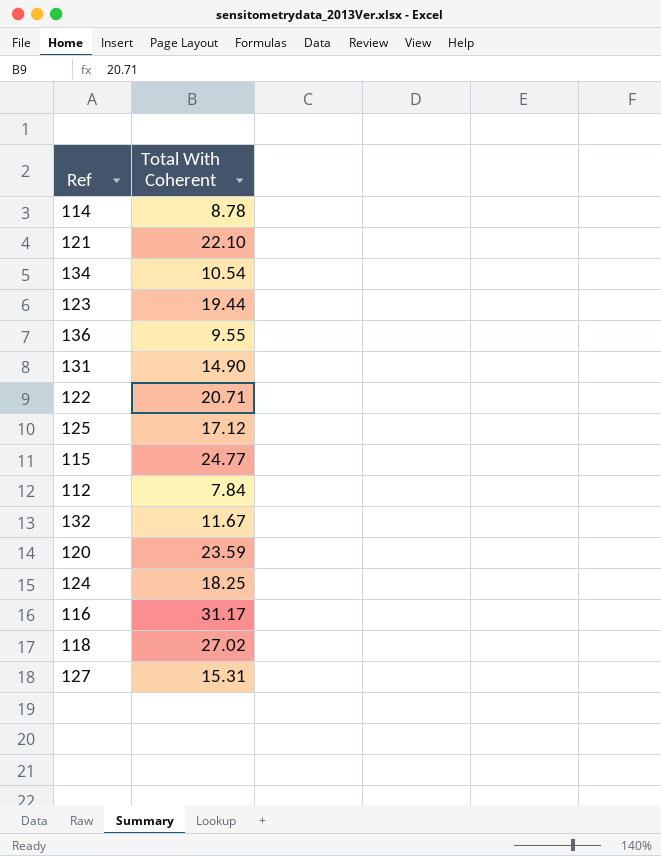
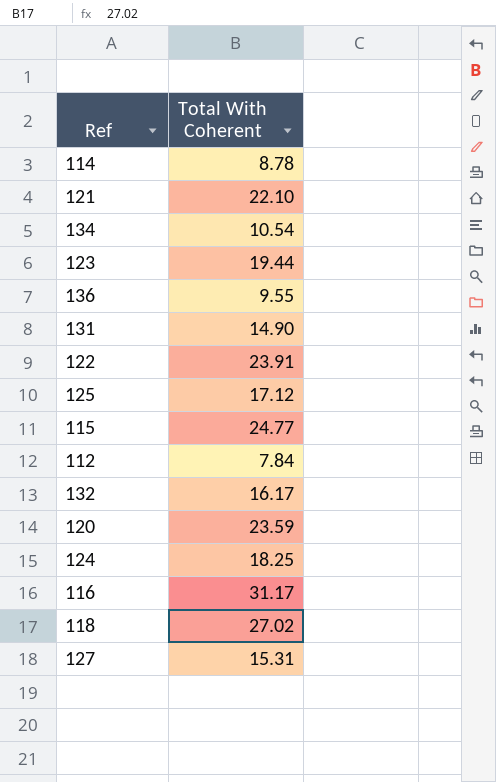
122 | Total With Coherent: 20.71 -> 23.91
132 | Total With Coherent: 11.67 -> 16.17

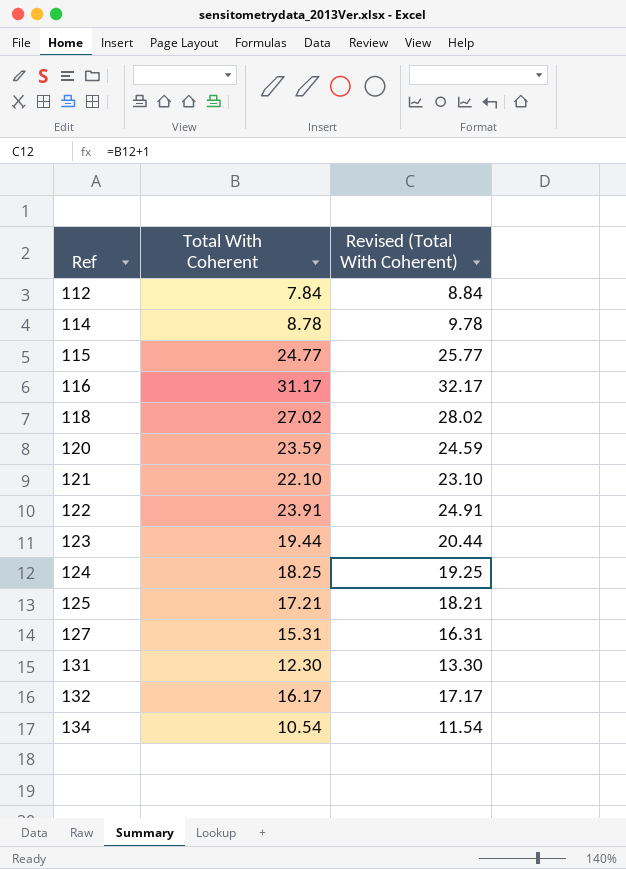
row order: none -> Ref ascending
column Revised (Total With Coherent) | formula: none -> [Total With Coherent] + 1
row 136: 9.55 -> none
125 | Total With Coherent: 17.12 -> 17.21
131 | Total With Coherent: 14.90 -> 12.30

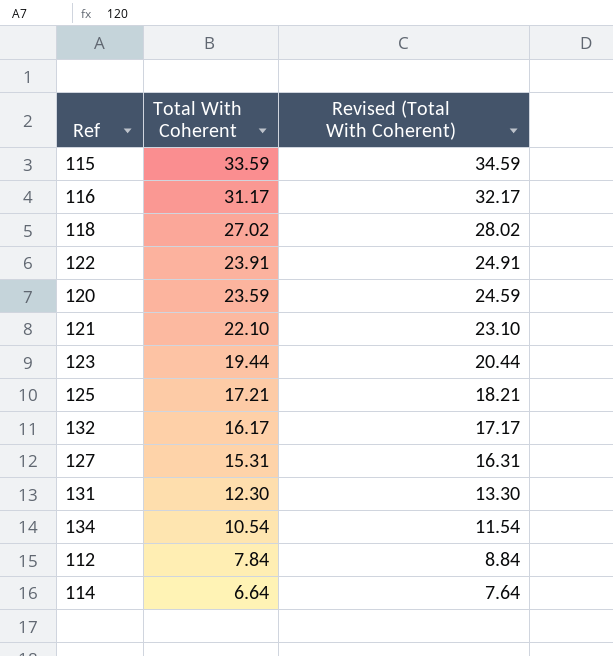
row order: Ref ascending -> Total With Coherent descending
row 124: 18.25 | 19.25 -> none
115 | Total With Coherent: 24.77 -> 33.59
115 | Revised (Total With Coherent): 25.77 -> 34.59
114 | Total With Coherent: 8.78 -> 6.64
114 | Revised (Total With Coherent): 9.78 -> 7.64

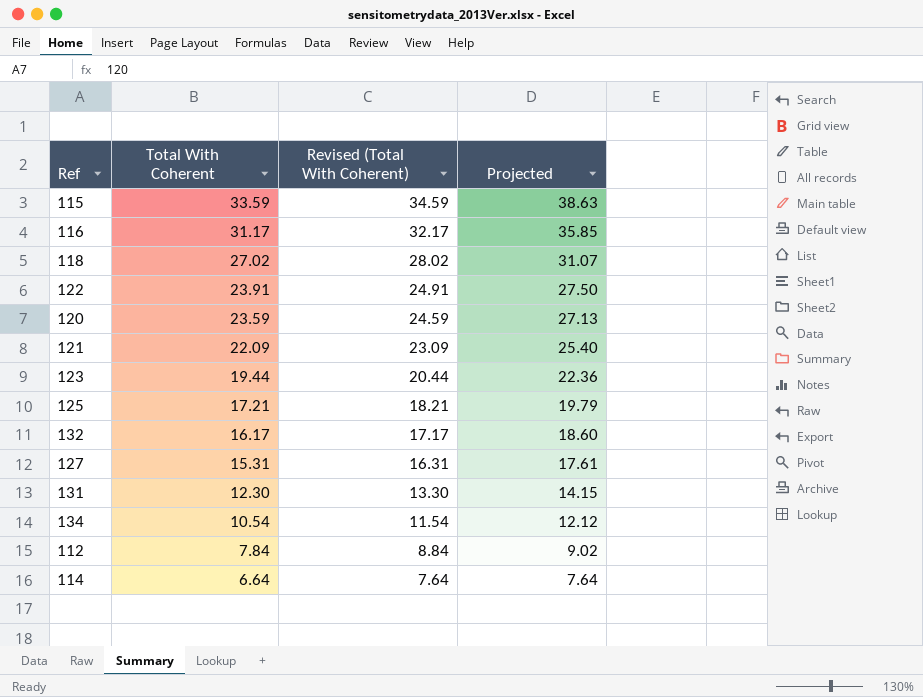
column Projected | formula: none -> [Total With Coherent] * 1.15
121 | Total With Coherent: 22.10 -> 22.09
121 | Revised (Total With Coherent): 23.10 -> 23.09

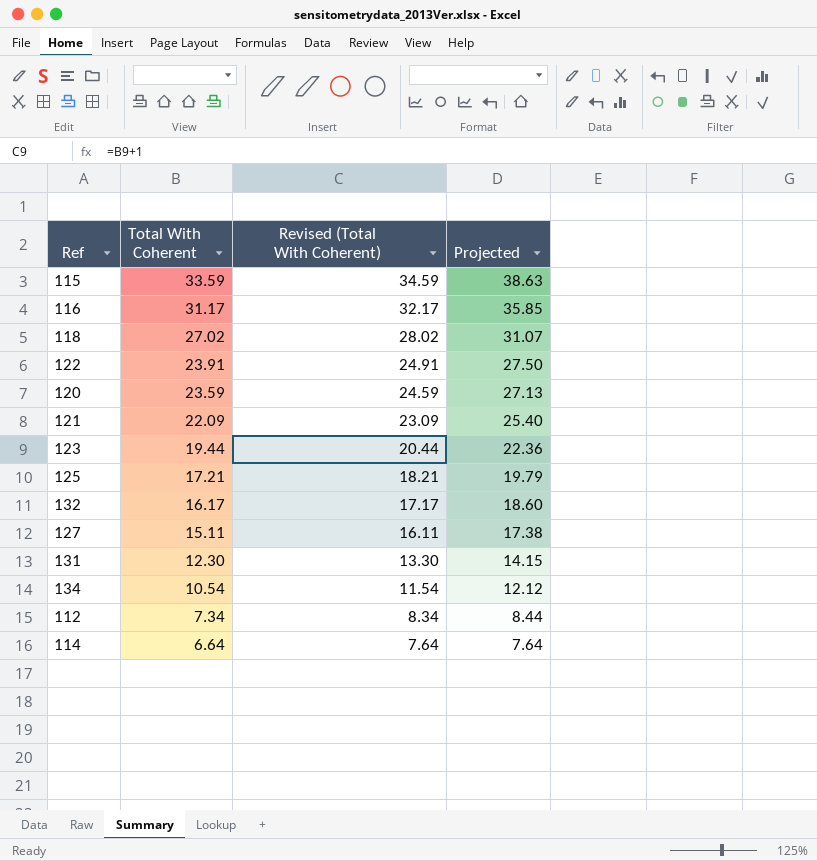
127 | Total With Coherent: 15.31 -> 15.11
127 | Revised (Total With Coherent): 16.31 -> 16.11
127 | Projected: 17.61 -> 17.38
112 | Total With Coherent: 7.84 -> 7.34
112 | Revised (Total With Coherent): 8.84 -> 8.34
112 | Projected: 9.02 -> 8.44

